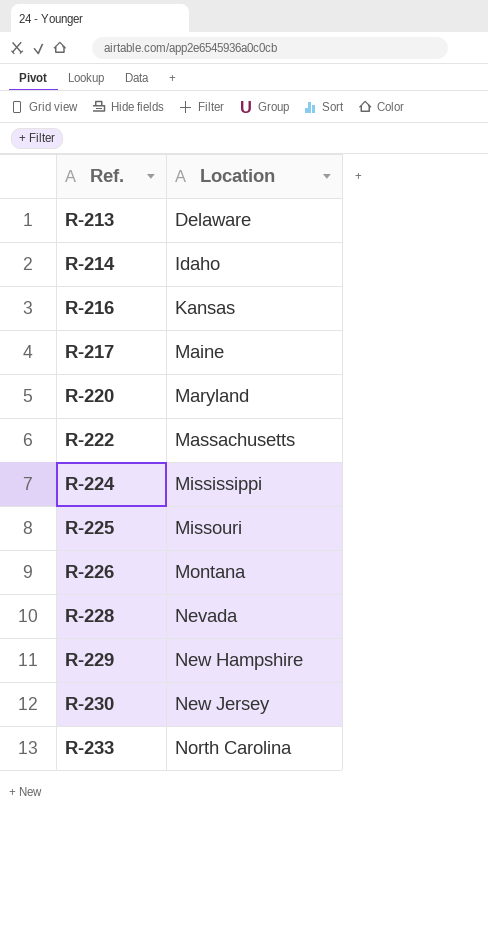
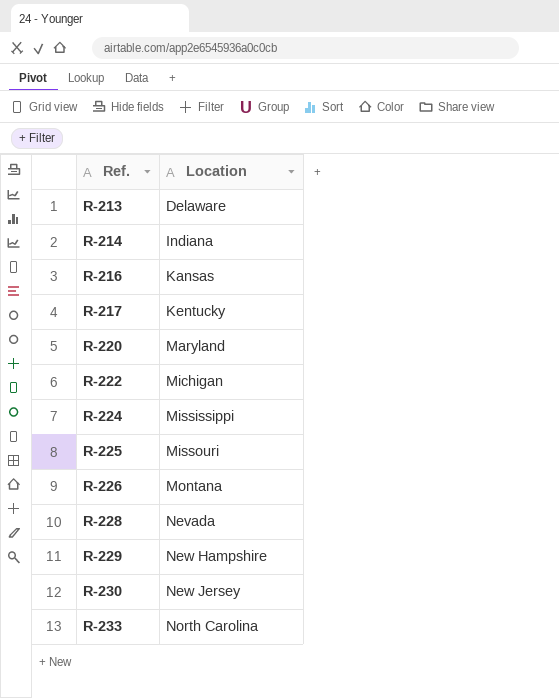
R-214 | Location: Idaho -> Indiana
R-217 | Location: Maine -> Kentucky
R-222 | Location: Massachusetts -> Michigan

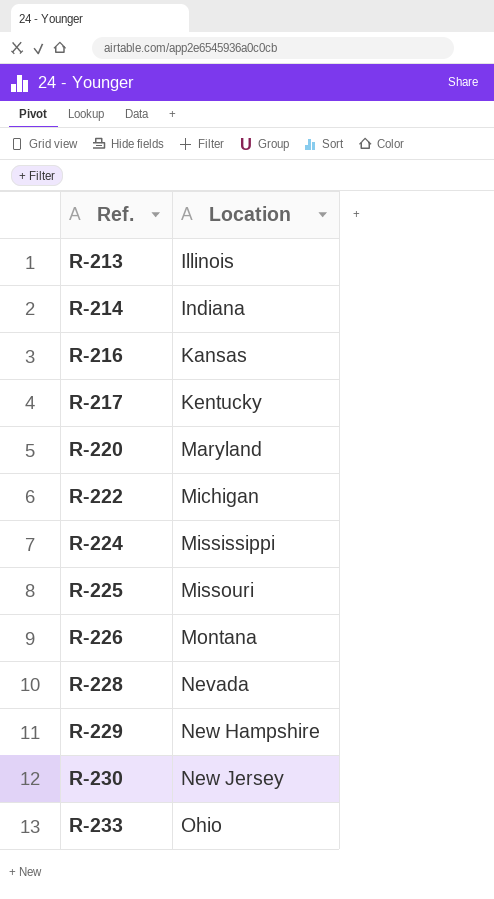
R-213 | Location: Delaware -> Illinois
R-233 | Location: North Carolina -> Ohio

